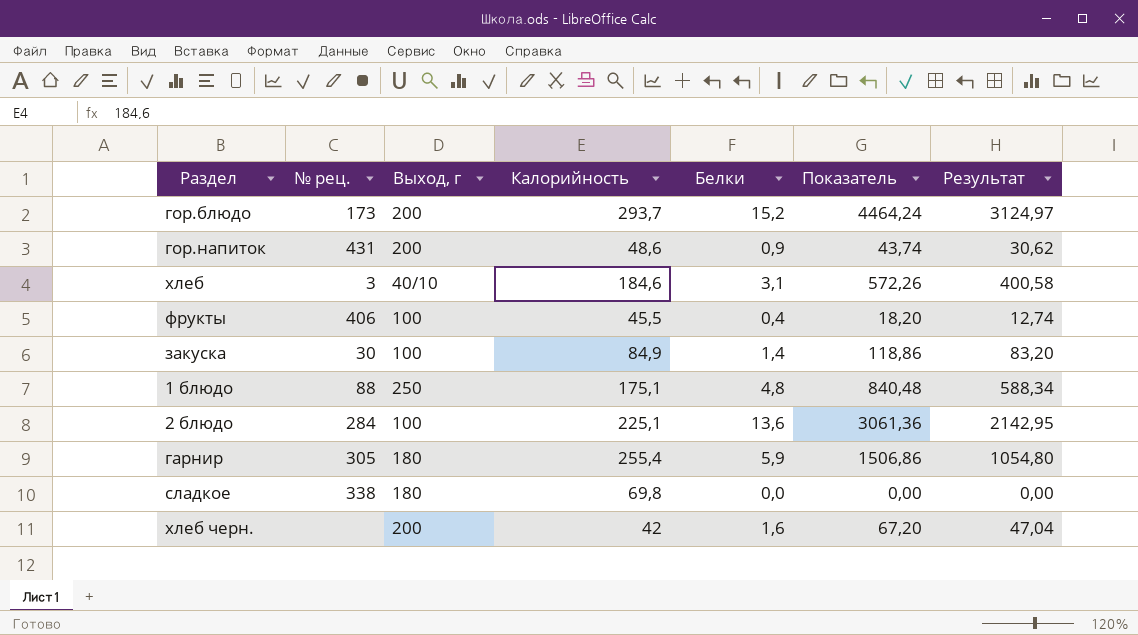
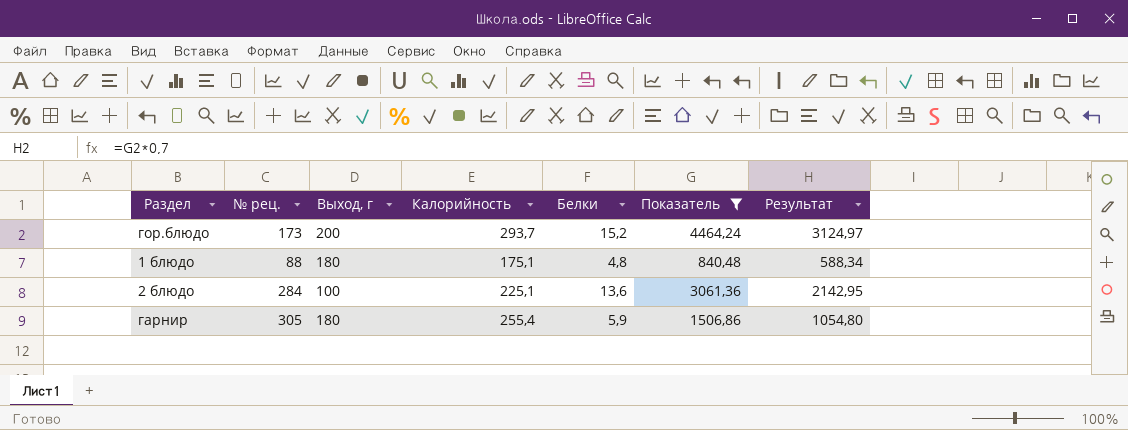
filter: none -> Показатель >= 840,48
1 блюдо | Выход, г: 250 -> 180

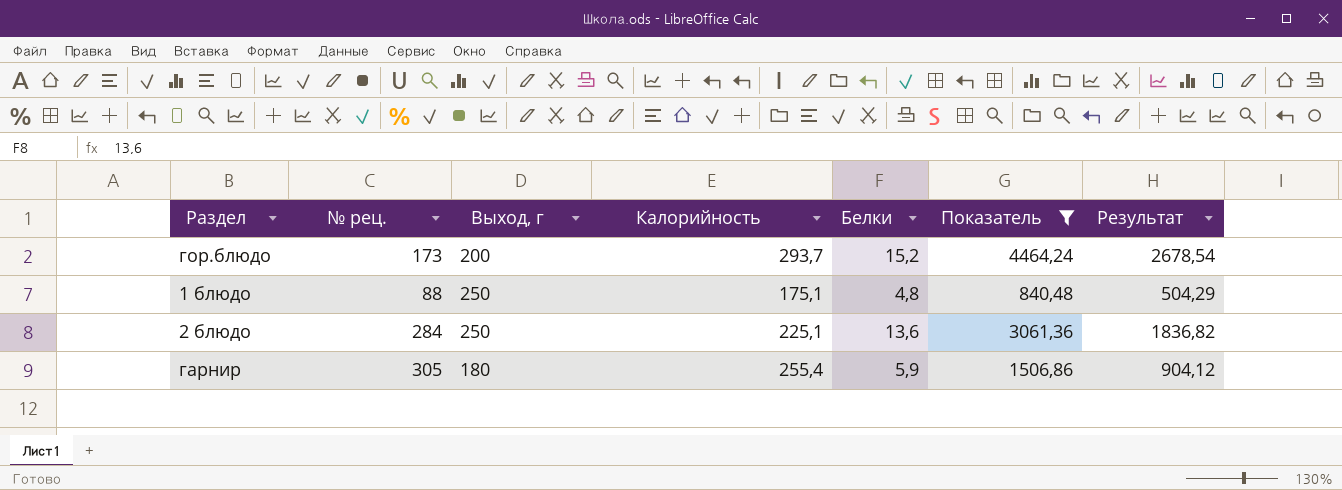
column Результат | formula: [Показатель] * 0,7 -> [Показатель] * 0,6
1 блюдо | Выход, г: 180 -> 250
2 блюдо | Выход, г: 100 -> 250

